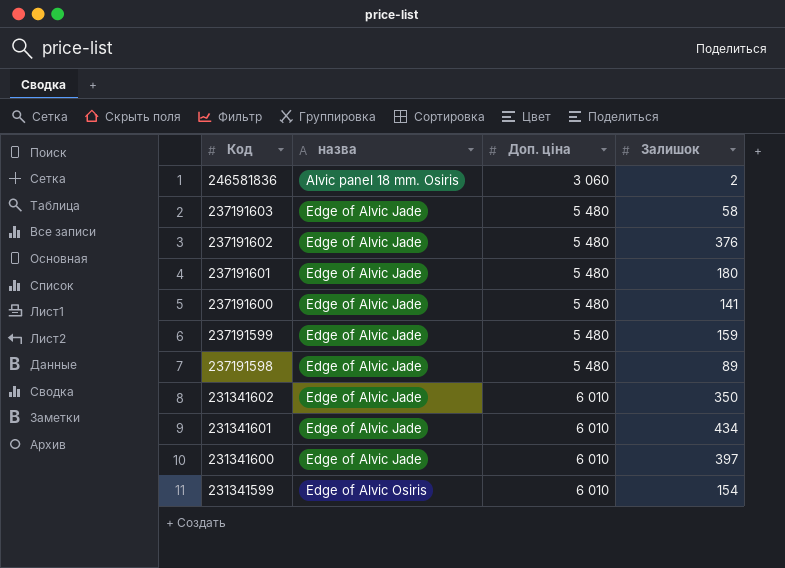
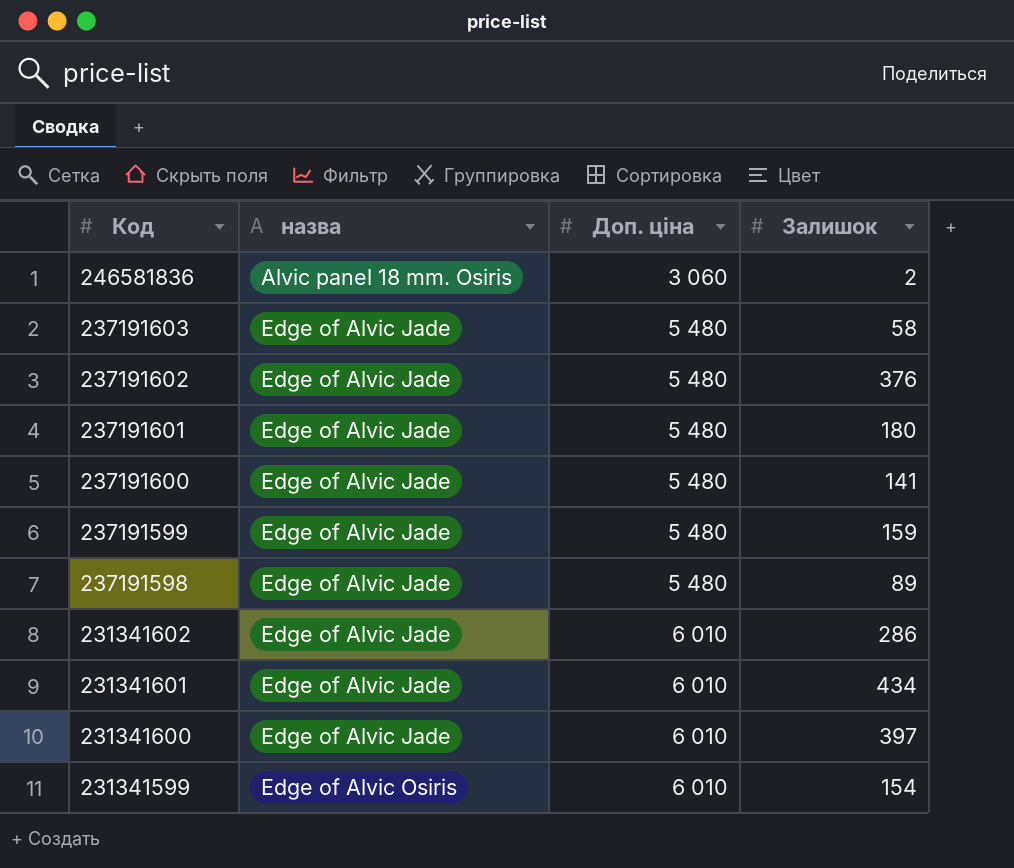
231341602 | Залишок: 350 -> 286

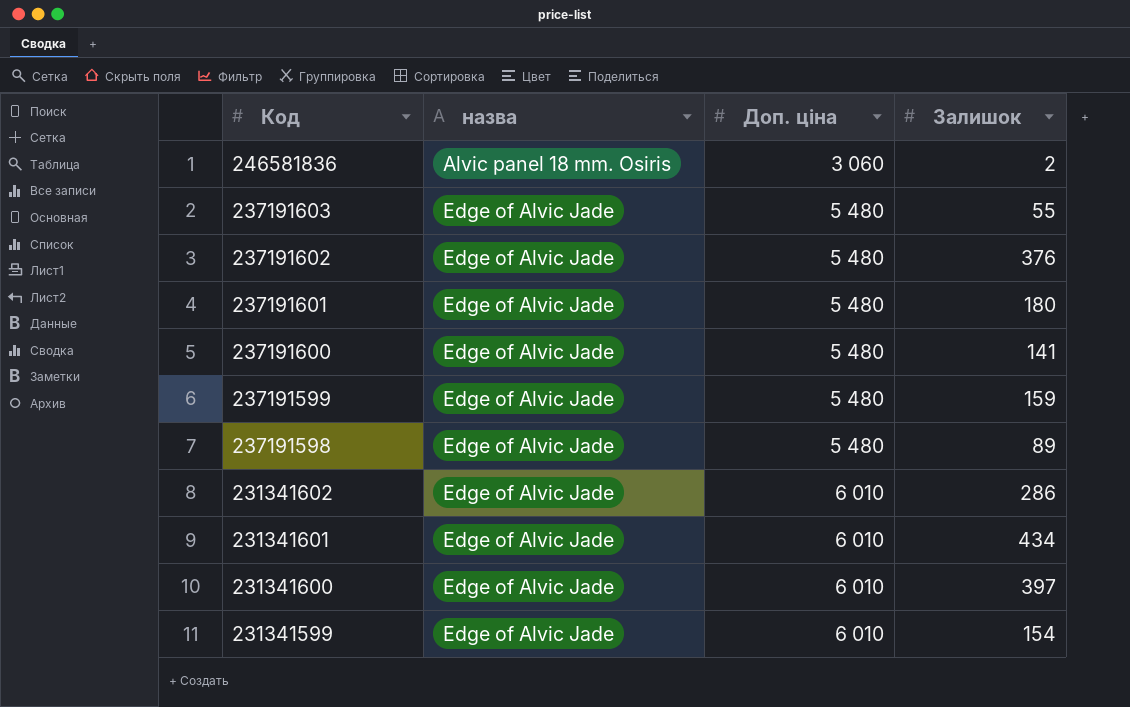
237191603 | Залишок: 58 -> 55
231341599 | назва: Edge of Alvic Osiris -> Edge of Alvic Jade

